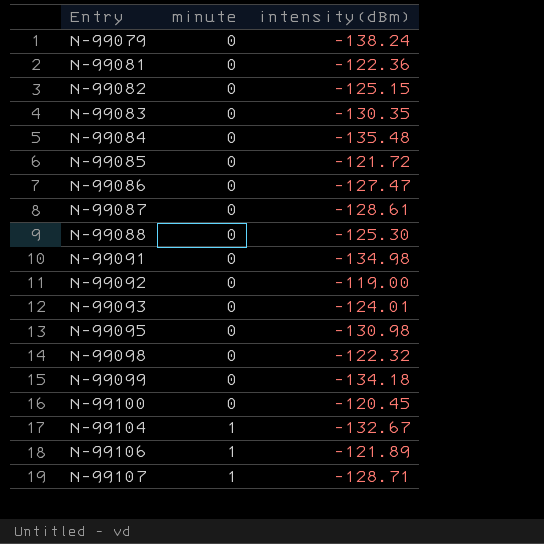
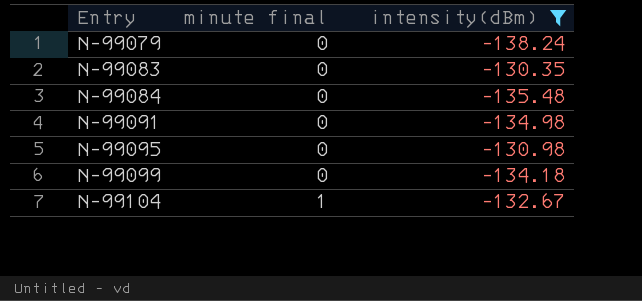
filter: none -> intensity(dBm) <= -130.35
column name: minute -> minute final

